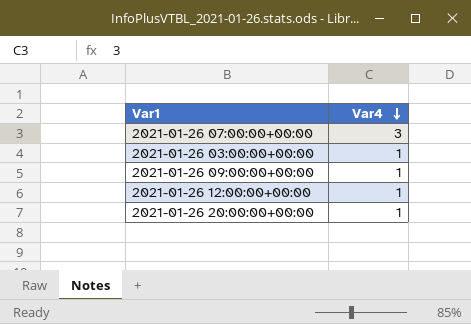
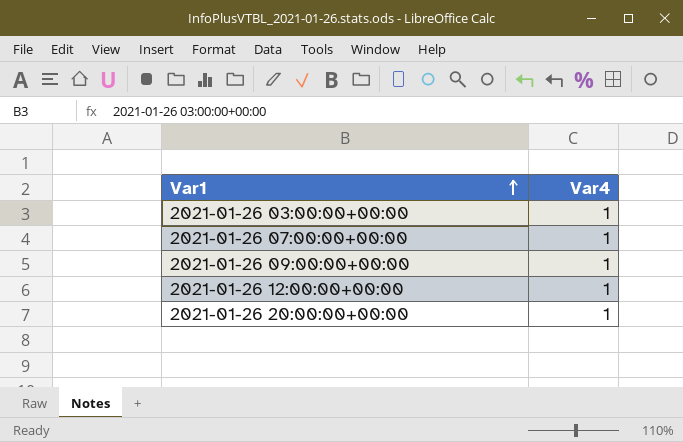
row order: Var4 descending -> Var1 ascending
2021-01-26 07:00:00+00:00 | Var4: 3 -> 1

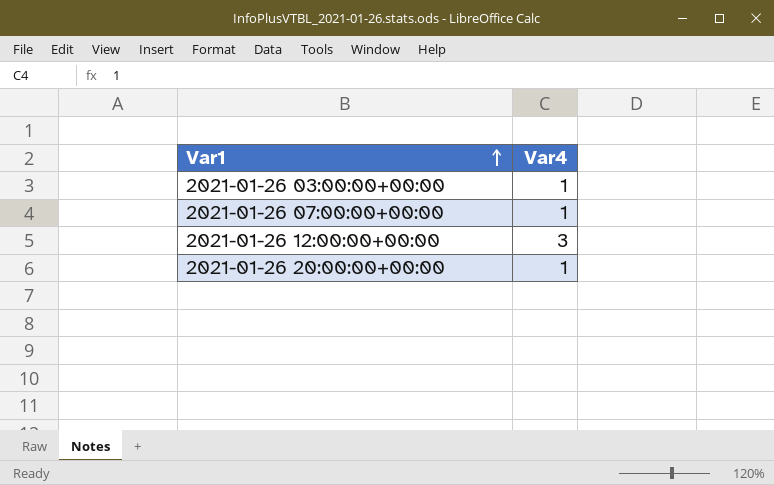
row 2021-01-26 09:00:00+00:00: 1 -> none
2021-01-26 12:00:00+00:00 | Var4: 1 -> 3

